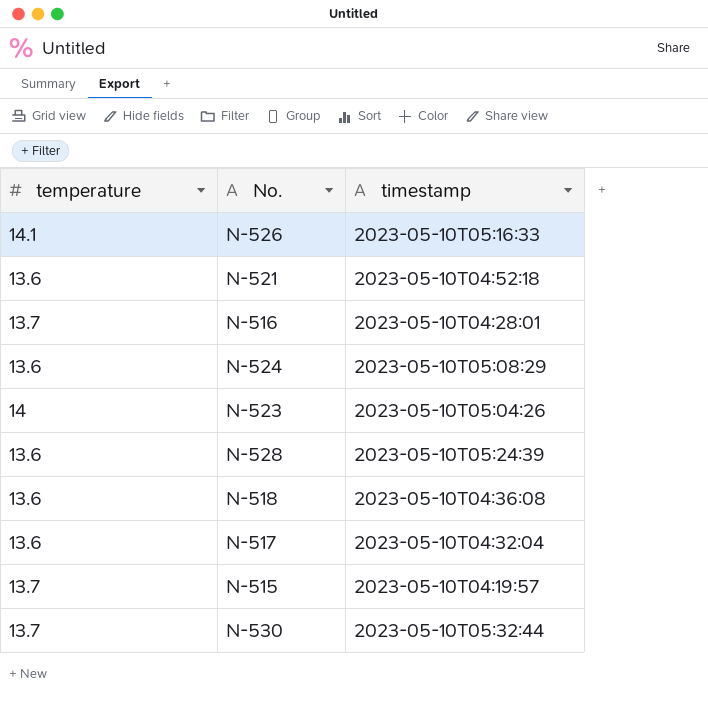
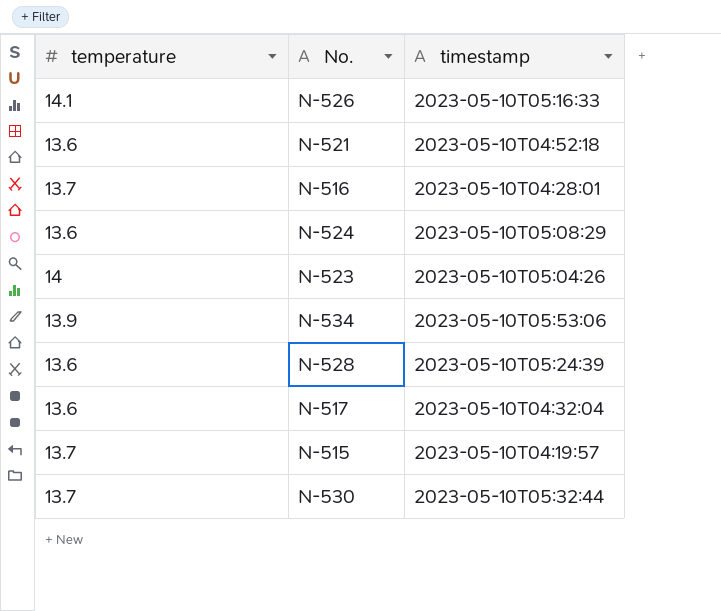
row N-518: 13.6 | 2023-05-10T04:36:08 -> none
row N-534: none -> 13.9 | 2023-05-10T05:53:06

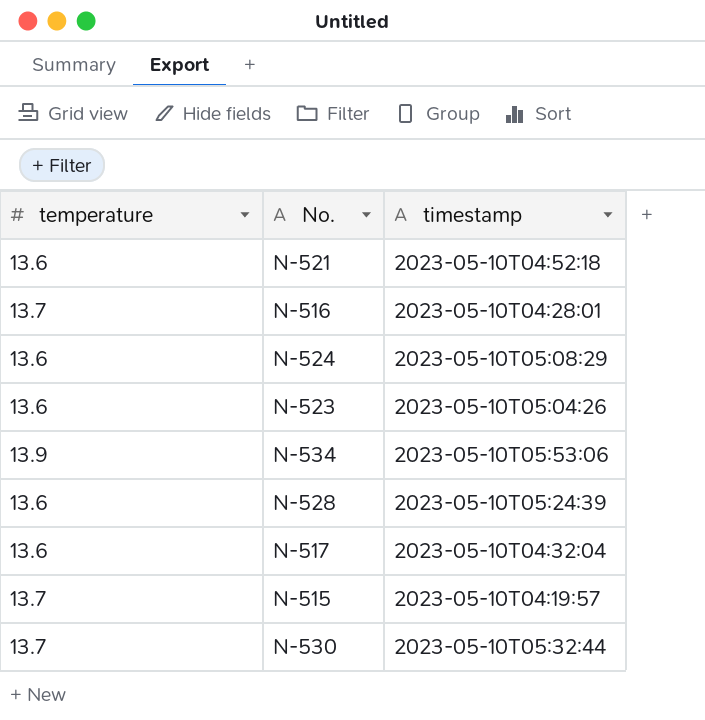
row N-526: 14.1 | 2023-05-10T05:16:33 -> none
N-523 | temperature: 14 -> 13.6

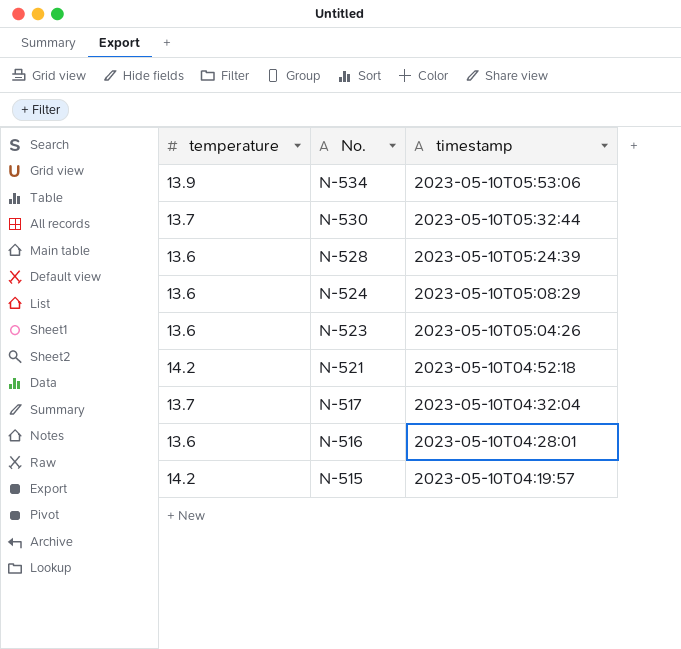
row order: none -> No. descending
N-521 | temperature: 13.6 -> 14.2
N-517 | temperature: 13.6 -> 13.7
N-516 | temperature: 13.7 -> 13.6
N-515 | temperature: 13.7 -> 14.2

